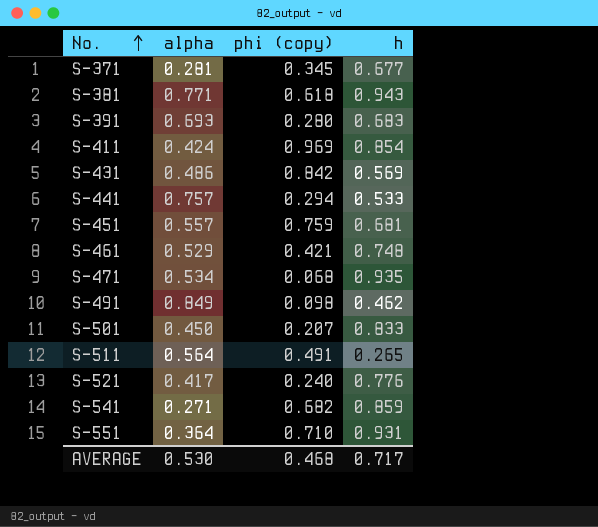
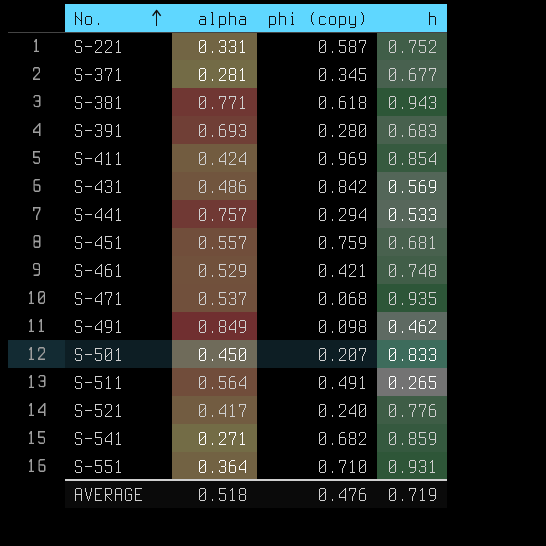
row S-221: none -> 0.331 | 0.587 | 0.752
S-471 | alpha: 0.534 -> 0.537
AVERAGE | alpha: 0.530 -> 0.518
AVERAGE | phi (copy): 0.468 -> 0.476
AVERAGE | h: 0.717 -> 0.719

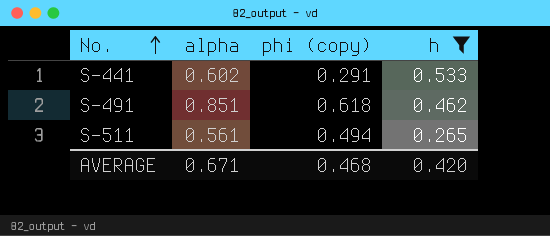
filter: none -> h <= 0.533
S-441 | alpha: 0.757 -> 0.602
S-441 | phi (copy): 0.294 -> 0.291
S-491 | alpha: 0.849 -> 0.851
S-491 | phi (copy): 0.098 -> 0.618
S-511 | alpha: 0.564 -> 0.561
S-511 | phi (copy): 0.491 -> 0.494
AVERAGE | alpha: 0.518 -> 0.671
AVERAGE | phi (copy): 0.476 -> 0.468
AVERAGE | h: 0.719 -> 0.420

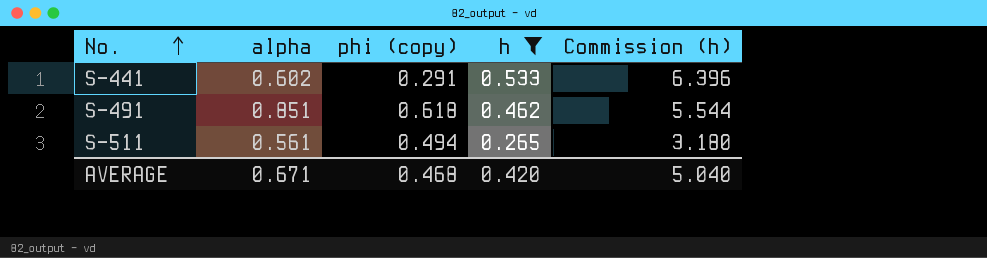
column Commission (h) | formula: none -> [h] * 12

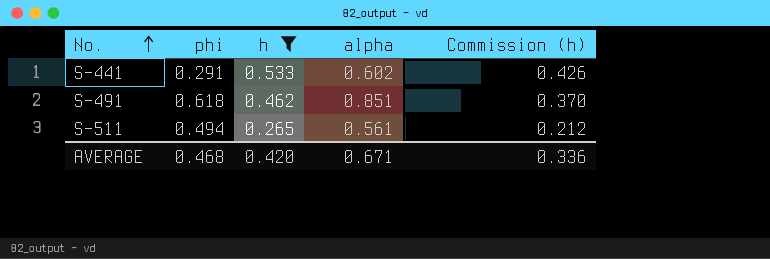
column name: phi (copy) -> phi
column alpha | position: 2 -> 4
column Commission (h) | formula: [h] * 12 -> [h] * 0.8
AVERAGE | Commission (h): 5.040 -> 0.336

